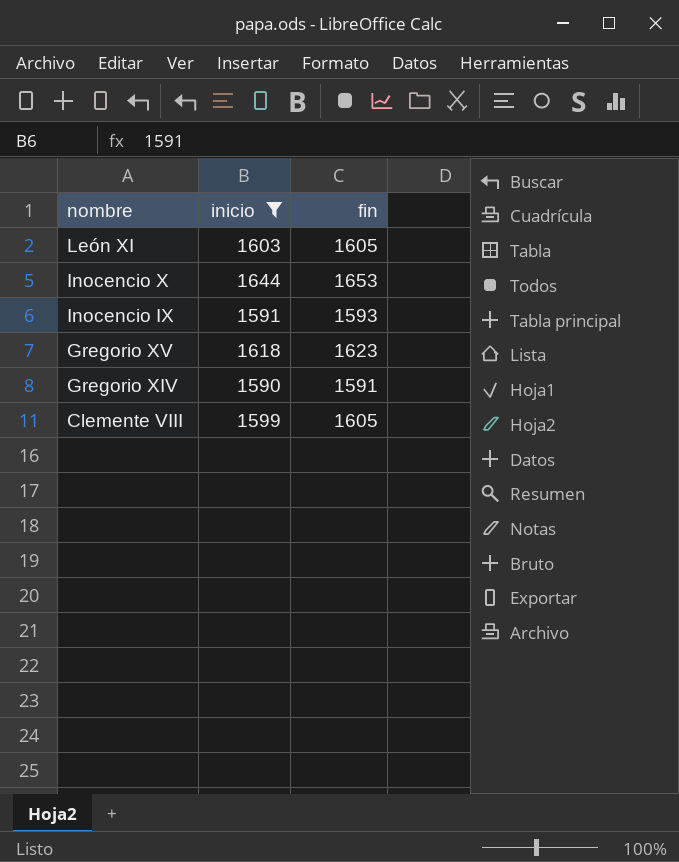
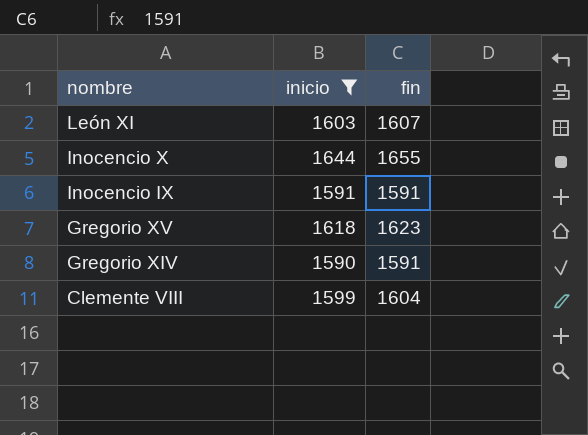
León XI | fin: 1605 -> 1607
Inocencio X | fin: 1653 -> 1655
Inocencio IX | fin: 1593 -> 1591
Clemente VIII | fin: 1605 -> 1604

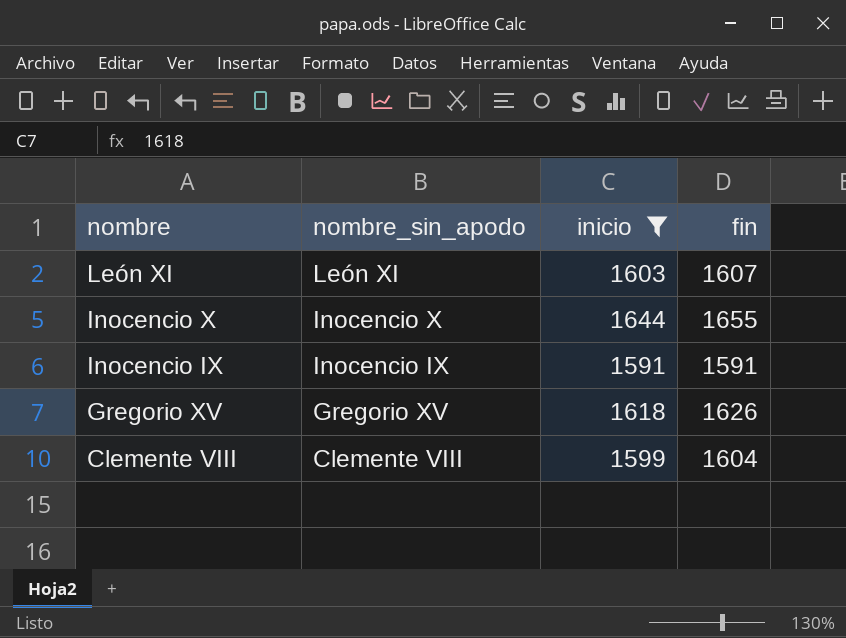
column nombre_sin_apodo | position: none -> 2
row Gregorio XIV: 1590 | 1591 -> none
Gregorio XV | fin: 1623 -> 1626

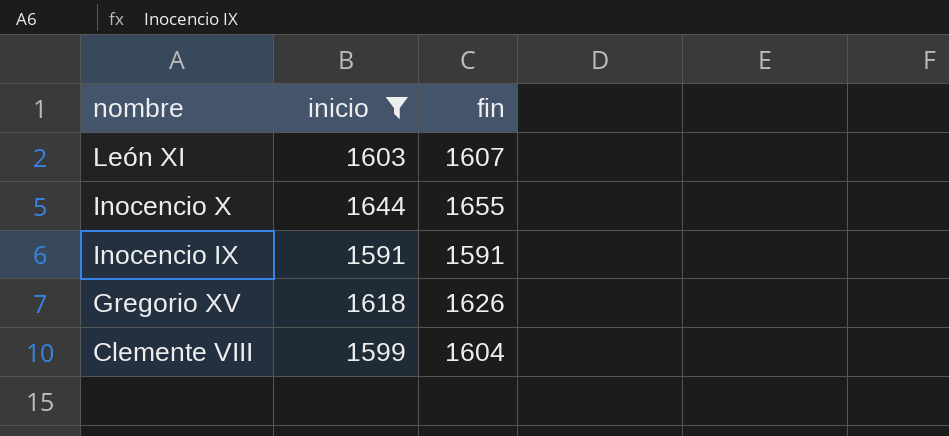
column nombre_sin_apodo | position: 2 -> none

